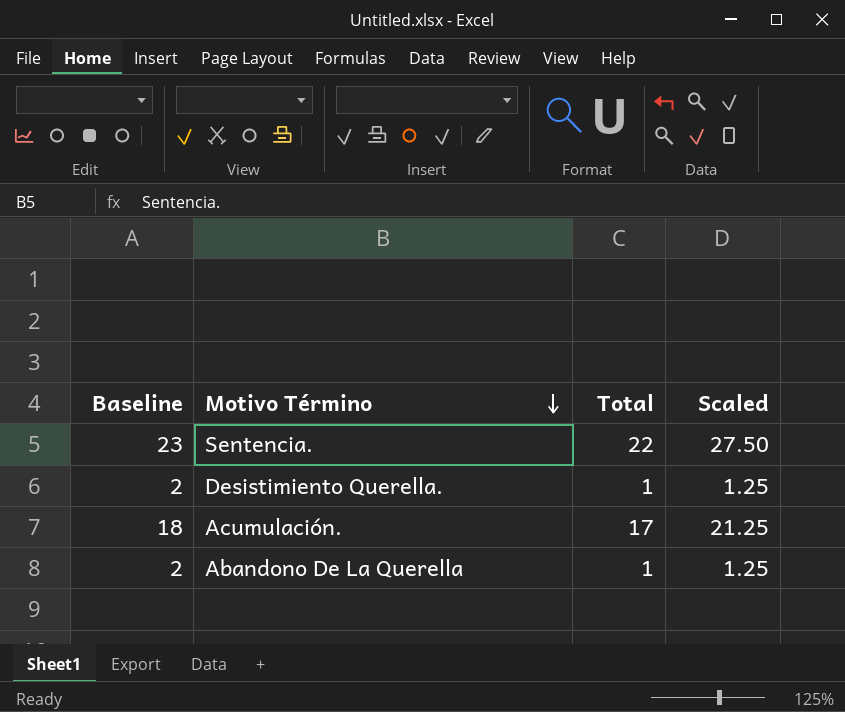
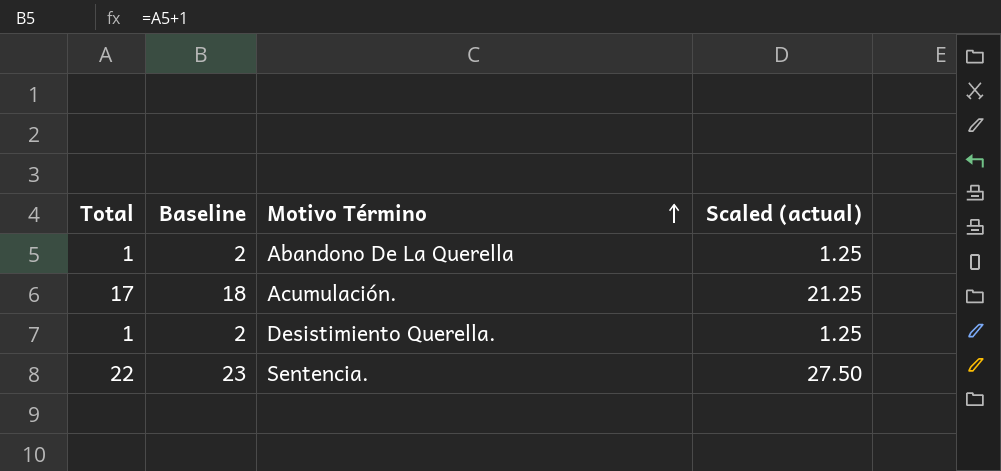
row order: Motivo Término descending -> Motivo Término ascending
column Total | position: 3 -> 1
column name: Scaled -> Scaled (actual)

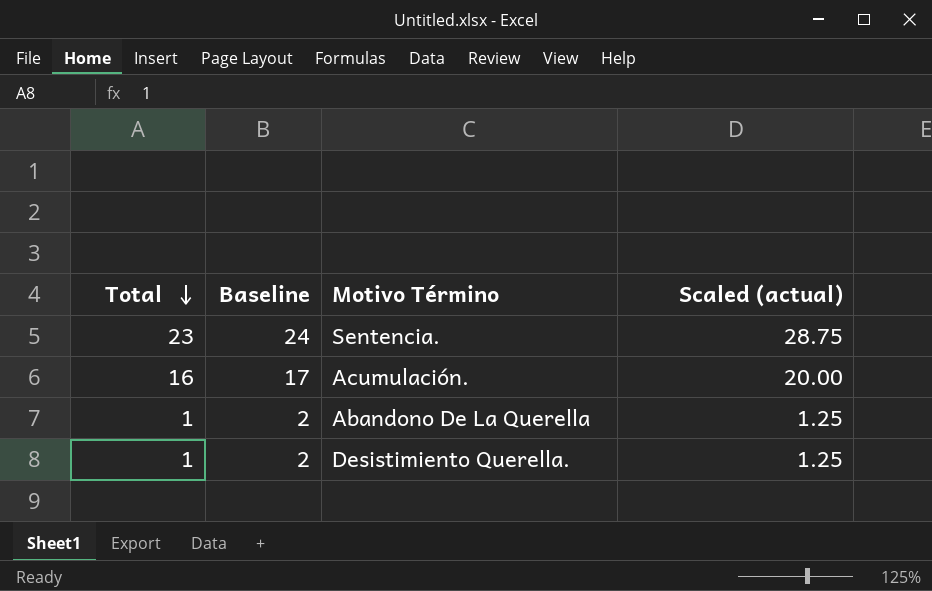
row order: Motivo Término ascending -> Total descending
Sentencia. | Total: 22 -> 23
Sentencia. | Baseline: 23 -> 24
Sentencia. | Scaled (actual): 27.50 -> 28.75
Acumulación. | Total: 17 -> 16
Acumulación. | Baseline: 18 -> 17
Acumulación. | Scaled (actual): 21.25 -> 20.00

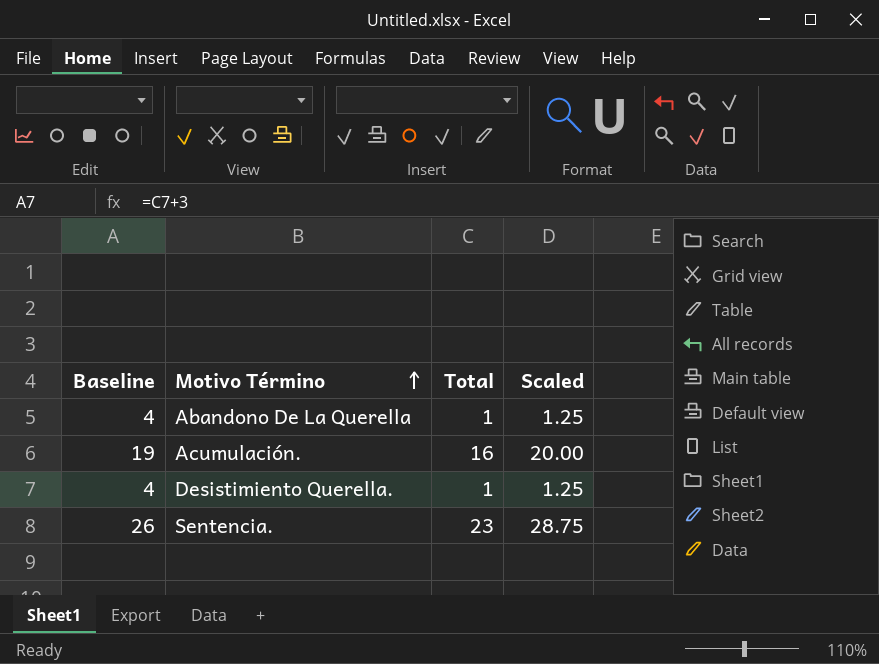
row order: Total descending -> Motivo Término ascending
column Baseline | formula: [Total] + 1 -> [Total] + 3
column Total | position: 1 -> 3
column name: Scaled (actual) -> Scaled

